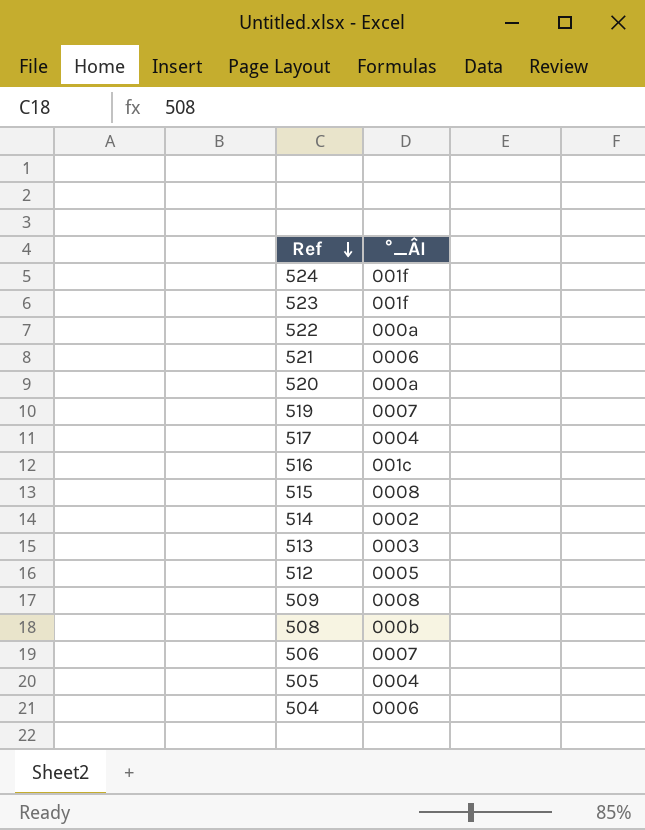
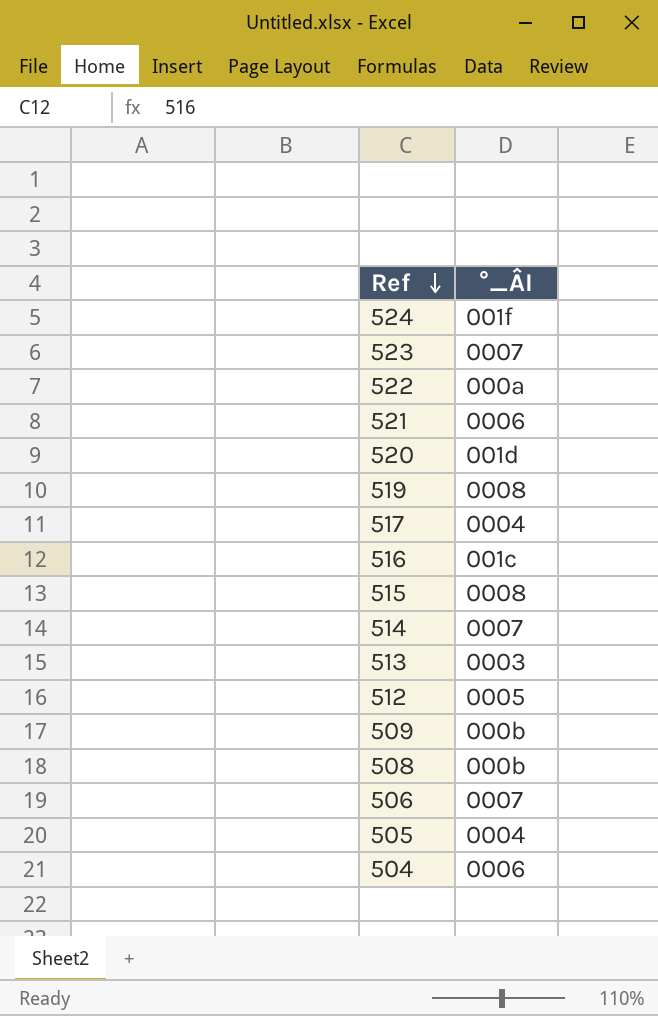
523 | °_ÂI: 001f -> 0007
520 | °_ÂI: 000a -> 001d
519 | °_ÂI: 0007 -> 0008
514 | °_ÂI: 0002 -> 0007
509 | °_ÂI: 0008 -> 000b

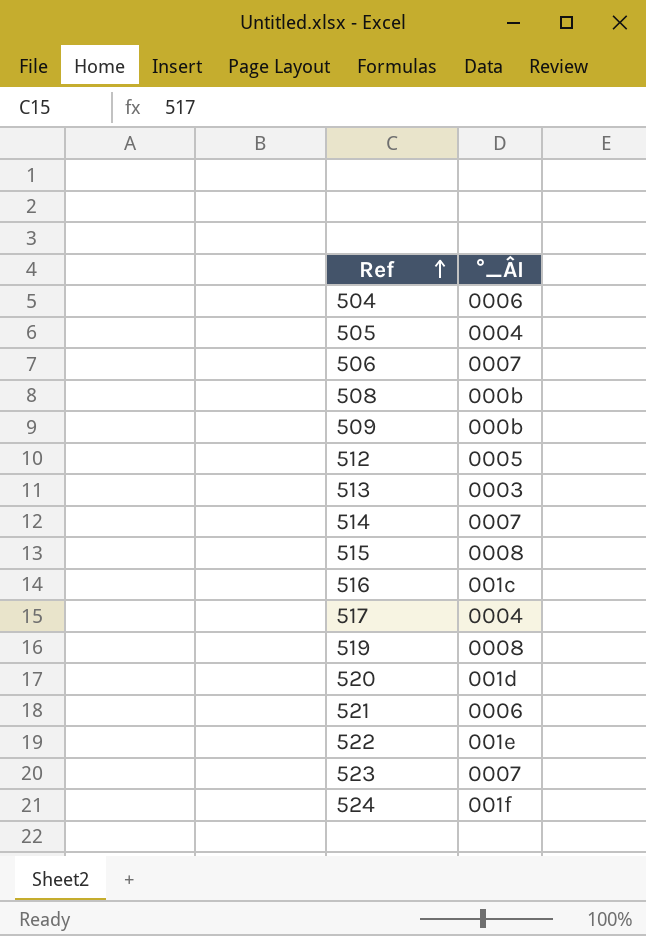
row order: Ref descending -> Ref ascending
522 | °_ÂI: 000a -> 001e

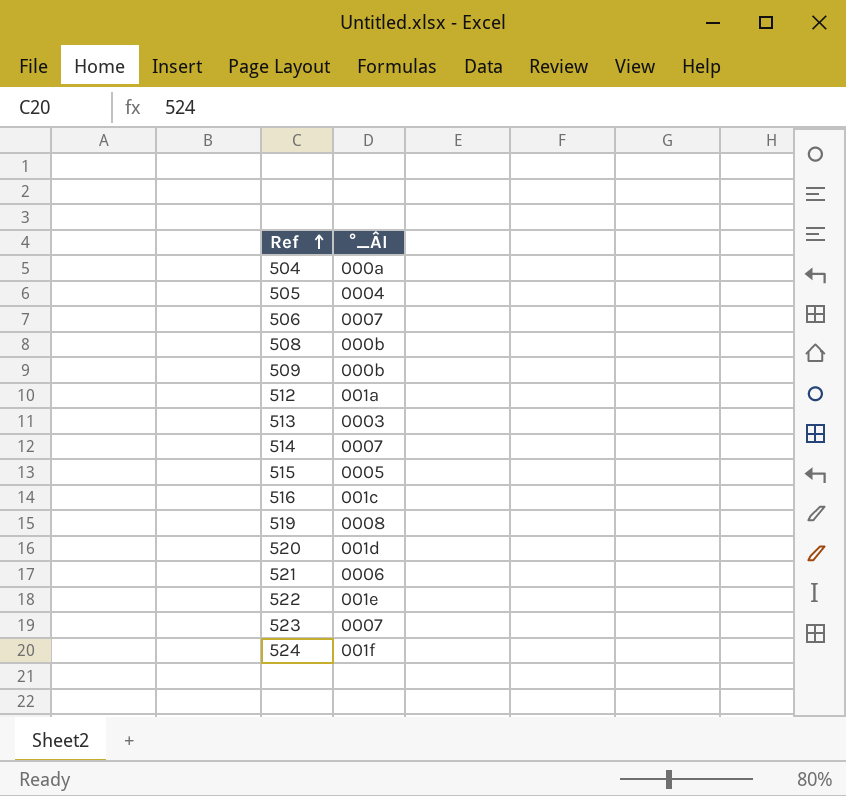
row 517: 0004 -> none
504 | °_ÂI: 0006 -> 000a
512 | °_ÂI: 0005 -> 001a
515 | °_ÂI: 0008 -> 0005

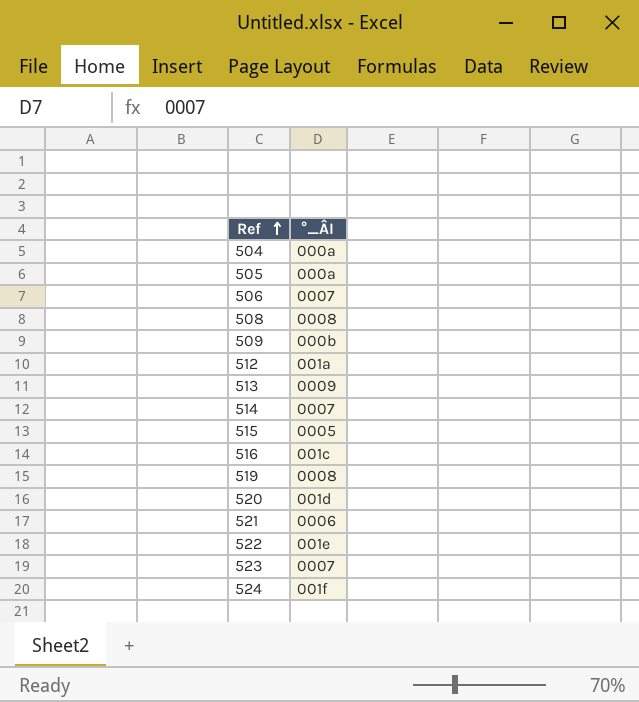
505 | °_ÂI: 0004 -> 000a
508 | °_ÂI: 000b -> 0008
513 | °_ÂI: 0003 -> 0009

